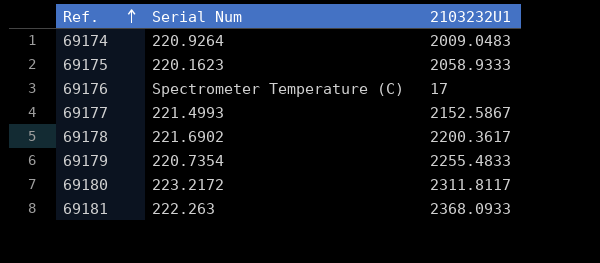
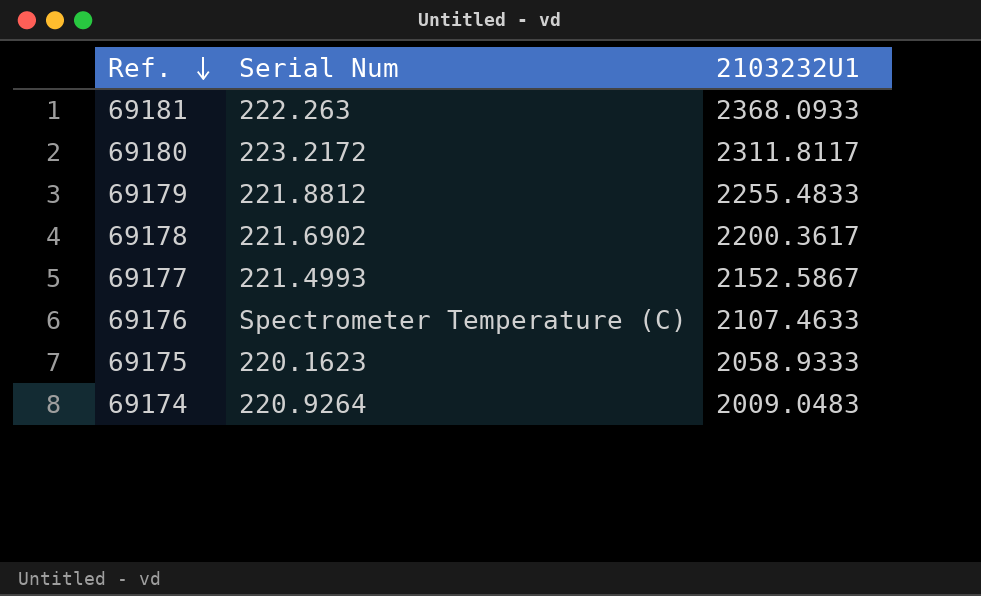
row order: Ref. ascending -> Ref. descending
69179 | Serial Num: 220.7354 -> 221.8812
69176 | 2103232U1: 17 -> 2107.4633

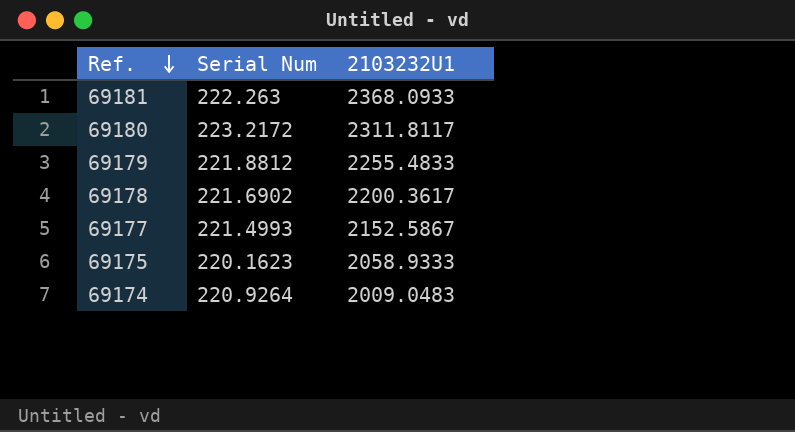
row 69176: Spectrometer Temperature (C) | 2107.4633 -> none

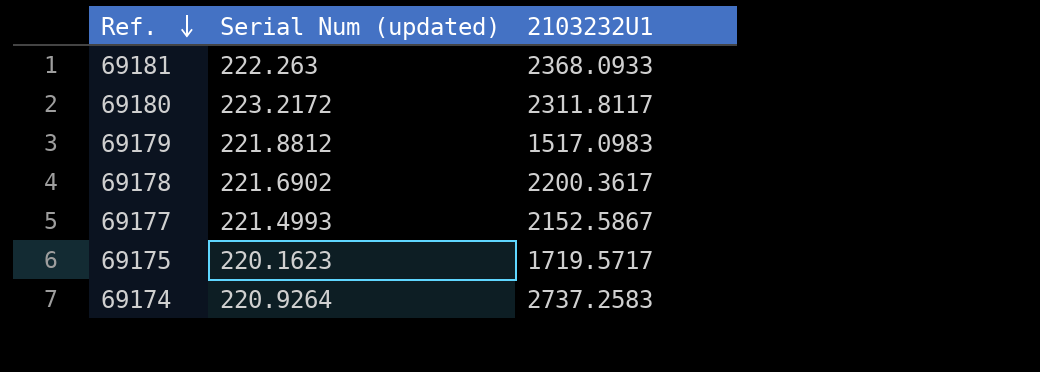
column name: Serial Num -> Serial Num (updated)
69179 | 2103232U1: 2255.4833 -> 1517.0983
69175 | 2103232U1: 2058.9333 -> 1719.5717
69174 | 2103232U1: 2009.0483 -> 2737.2583

